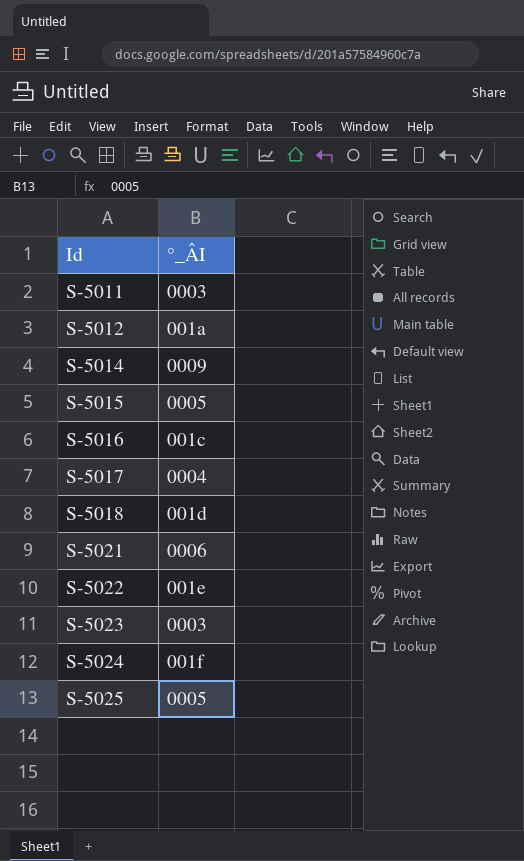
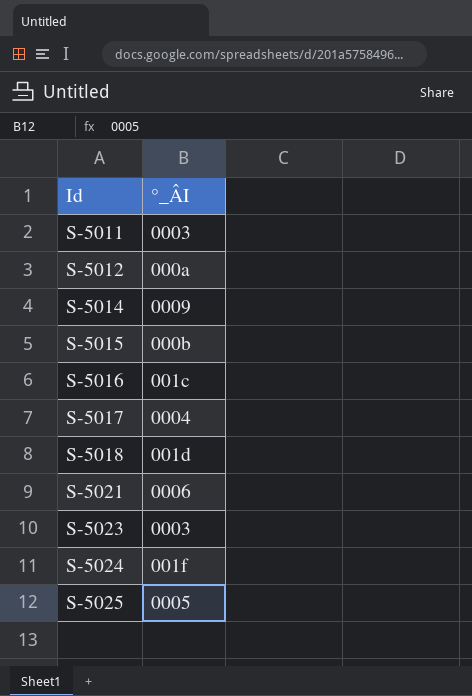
row S-5022: 001e -> none
S-5012 | °_ÂI: 001a -> 000a
S-5015 | °_ÂI: 0005 -> 000b

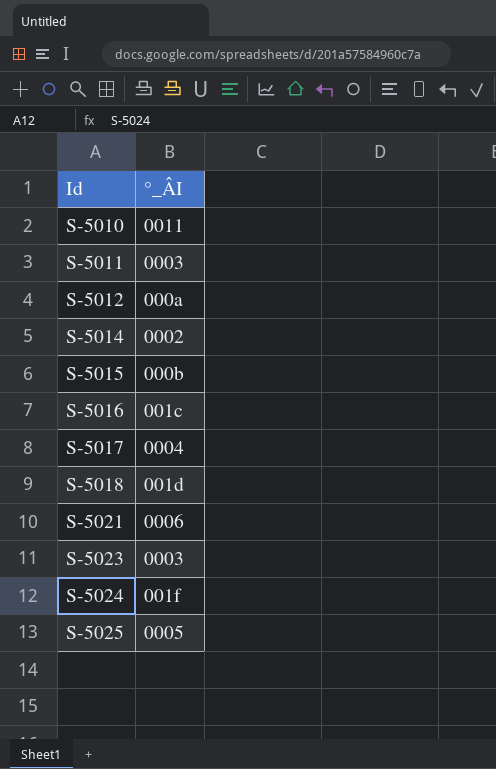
row S-5010: none -> 0011
S-5014 | °_ÂI: 0009 -> 0002

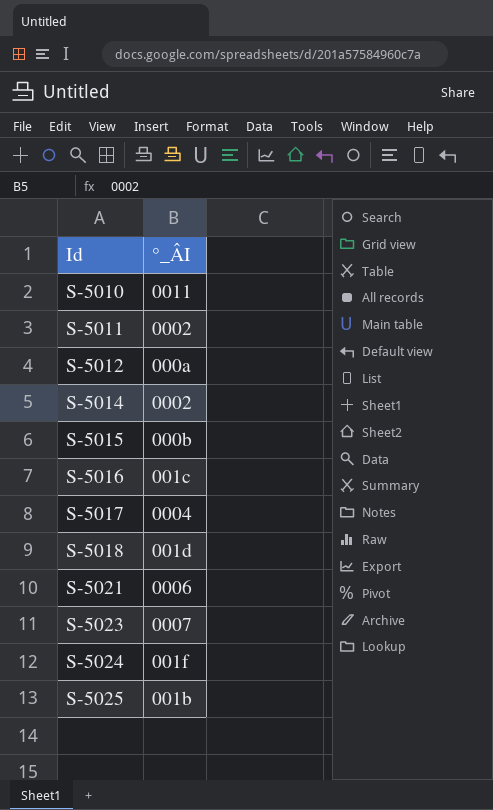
S-5011 | °_ÂI: 0003 -> 0002
S-5023 | °_ÂI: 0003 -> 0007
S-5025 | °_ÂI: 0005 -> 001b

